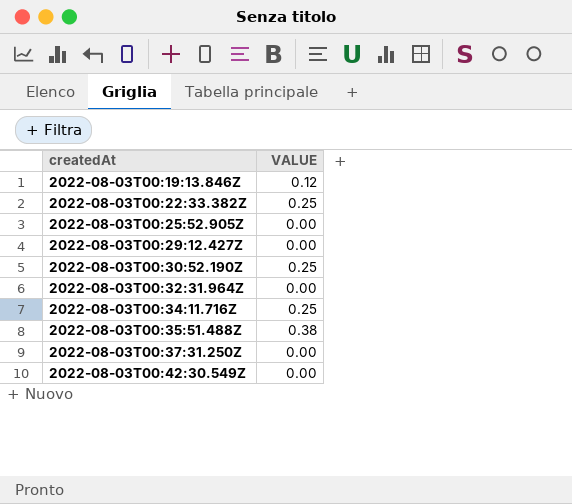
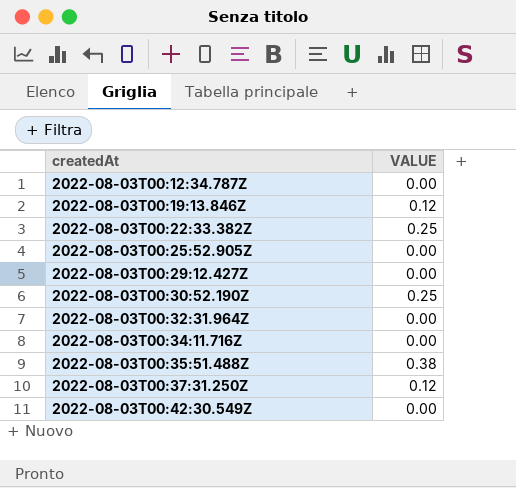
row 2022-08-03T00:12:34.787Z: none -> 0.00
2022-08-03T00:34:11.716Z | VALUE: 0.25 -> 0.00
2022-08-03T00:37:31.250Z | VALUE: 0.00 -> 0.12

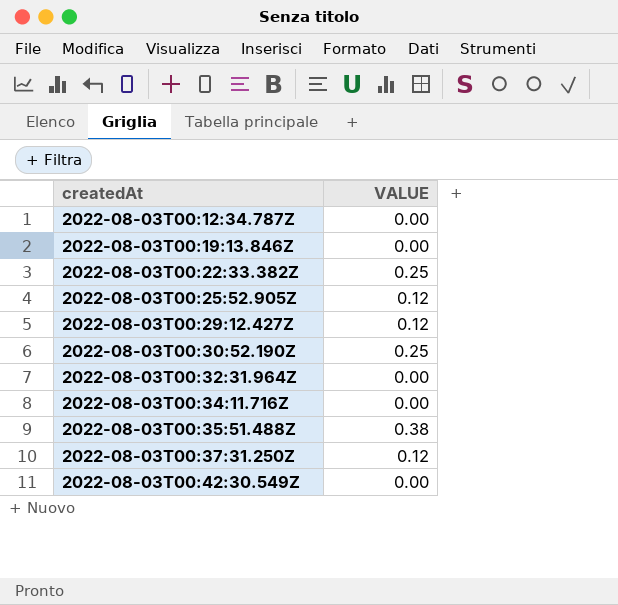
2022-08-03T00:19:13.846Z | VALUE: 0.12 -> 0.00
2022-08-03T00:25:52.905Z | VALUE: 0.00 -> 0.12
2022-08-03T00:29:12.427Z | VALUE: 0.00 -> 0.12

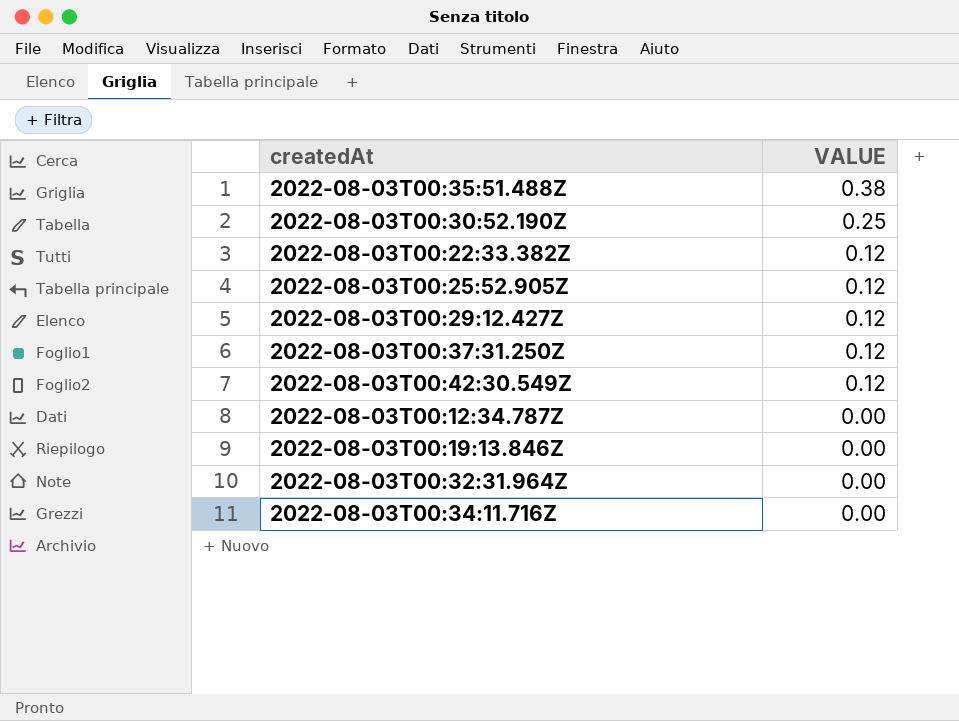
row order: createdAt ascending -> VALUE descending
2022-08-03T00:22:33.382Z | VALUE: 0.25 -> 0.12
2022-08-03T00:42:30.549Z | VALUE: 0.00 -> 0.12

